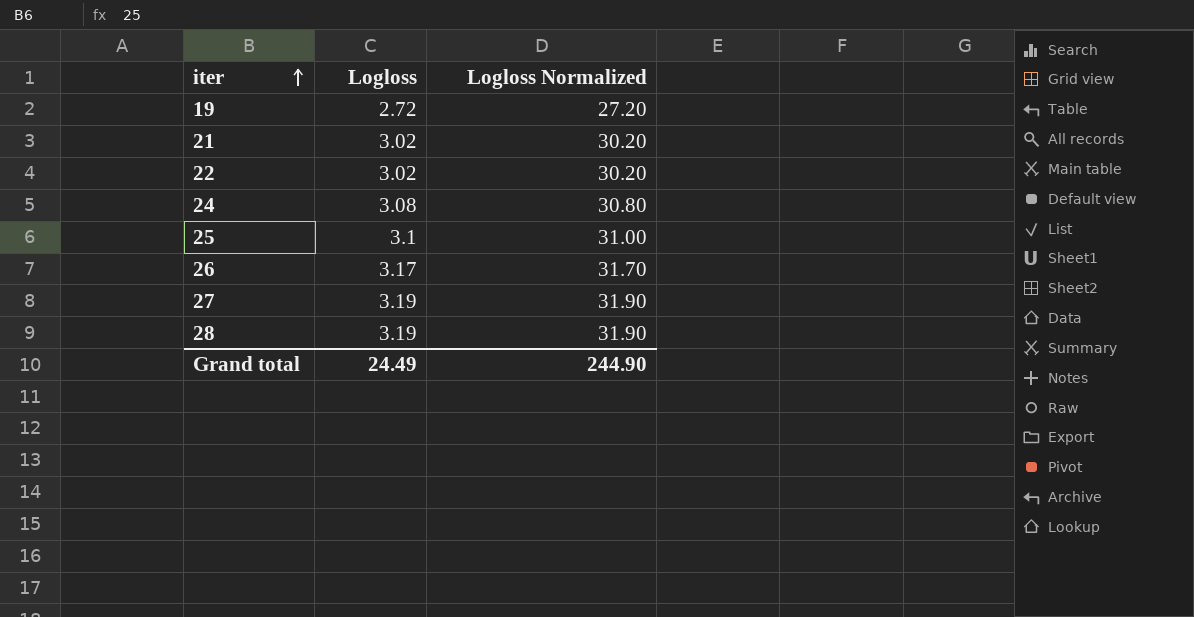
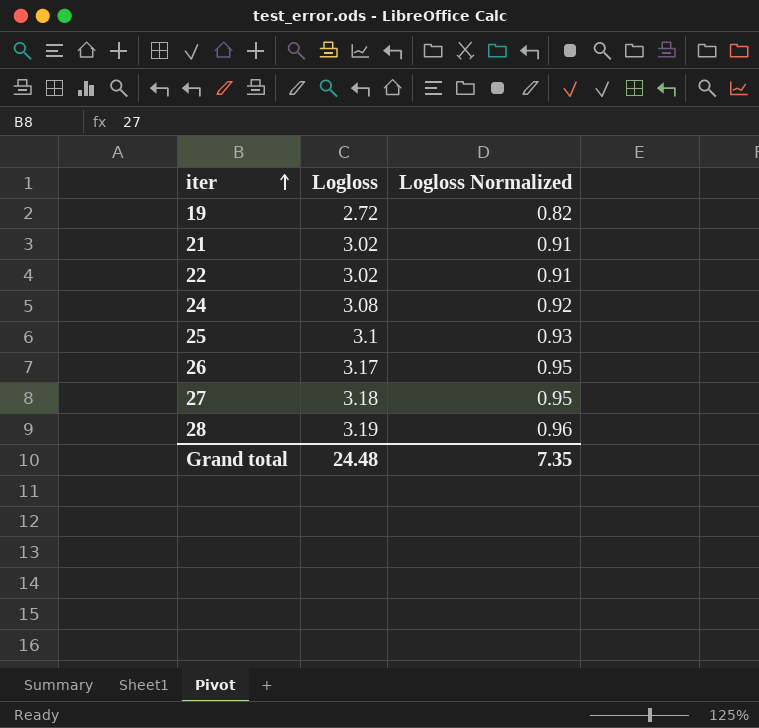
column Logloss Normalized | formula: [Logloss] * 10 -> [Logloss] * 0.3
27 | Logloss: 3.19 -> 3.18
Grand total | Logloss: 24.49 -> 24.48
Grand total | Logloss Normalized: 244.90 -> 7.35

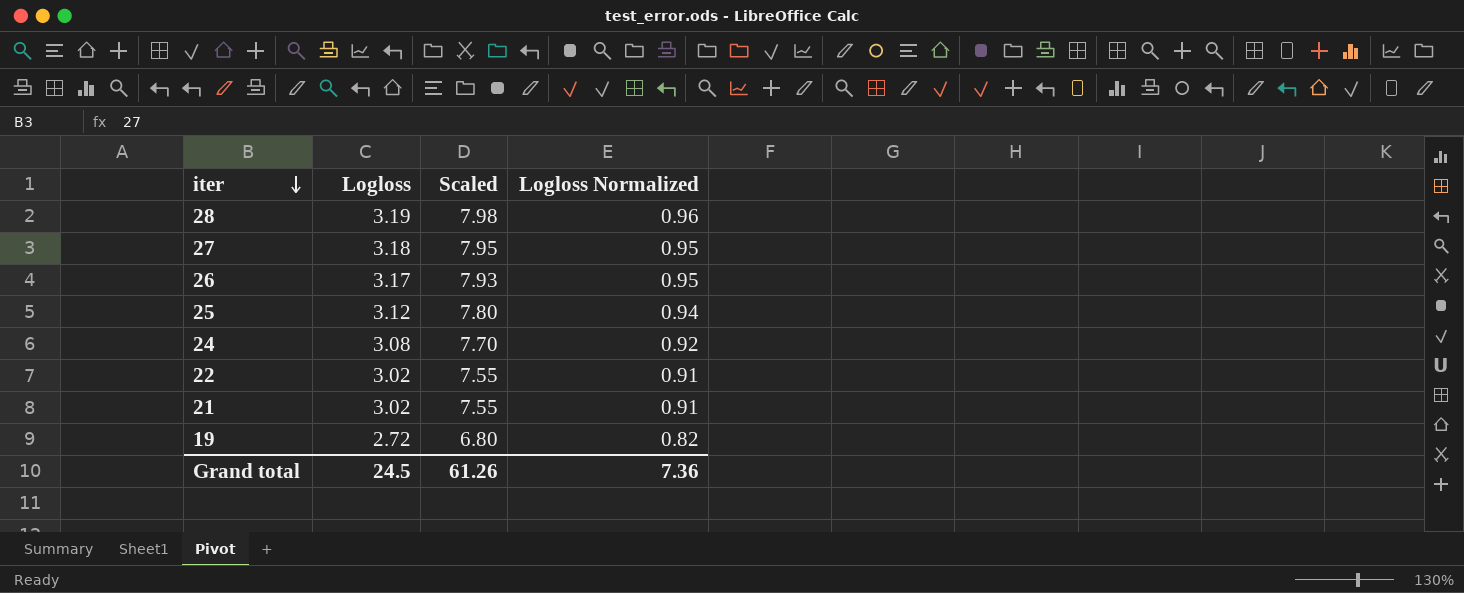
row order: iter ascending -> iter descending
column Scaled | formula: none -> [Logloss] * 2.5
25 | Logloss: 3.1 -> 3.12
25 | Logloss Normalized: 0.93 -> 0.94
Grand total | Logloss: 24.48 -> 24.5
Grand total | Logloss Normalized: 7.35 -> 7.36

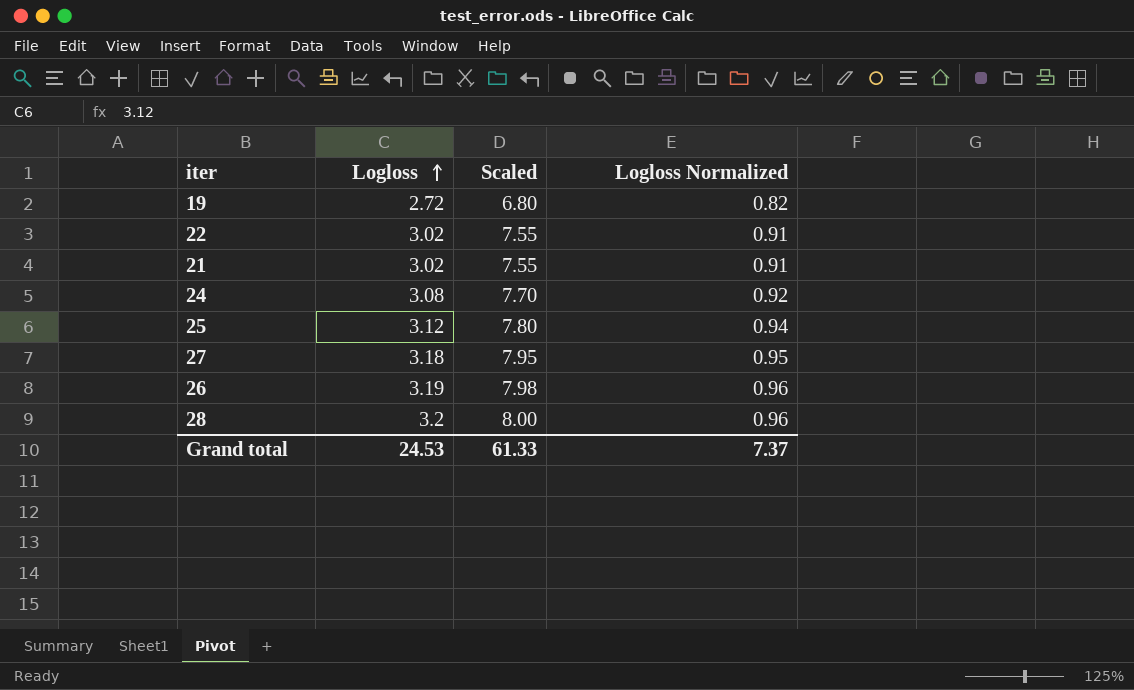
row order: iter descending -> Logloss ascending
26 | Logloss: 3.17 -> 3.19
26 | Scaled: 7.93 -> 7.98
26 | Logloss Normalized: 0.95 -> 0.96
28 | Logloss: 3.19 -> 3.2
28 | Scaled: 7.98 -> 8.00
Grand total | Logloss: 24.5 -> 24.53
Grand total | Scaled: 61.26 -> 61.33
Grand total | Logloss Normalized: 7.36 -> 7.37

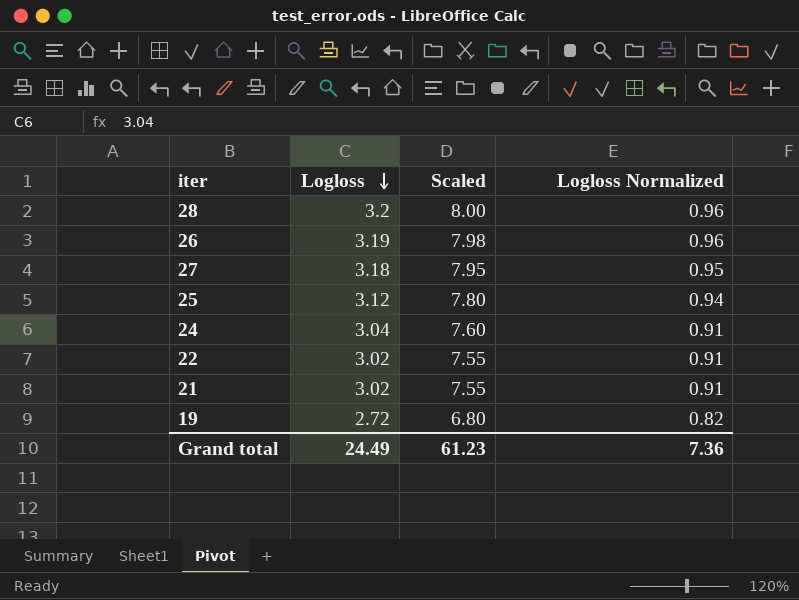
row order: Logloss ascending -> Logloss descending
24 | Logloss: 3.08 -> 3.04
24 | Scaled: 7.70 -> 7.60
24 | Logloss Normalized: 0.92 -> 0.91
Grand total | Logloss: 24.53 -> 24.49
Grand total | Scaled: 61.33 -> 61.23
Grand total | Logloss Normalized: 7.37 -> 7.36

